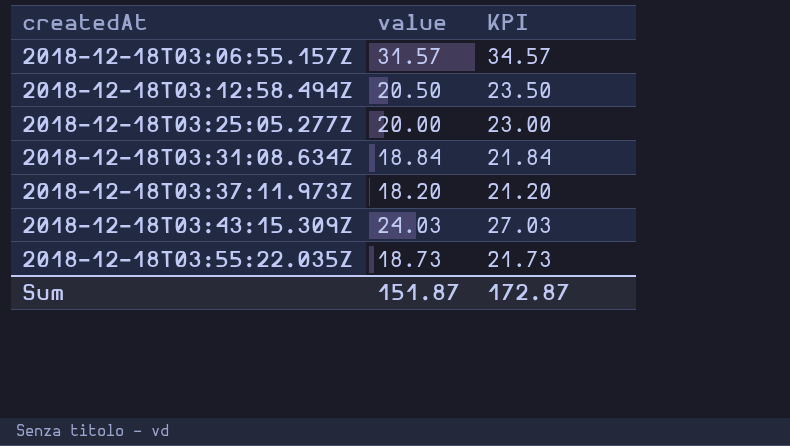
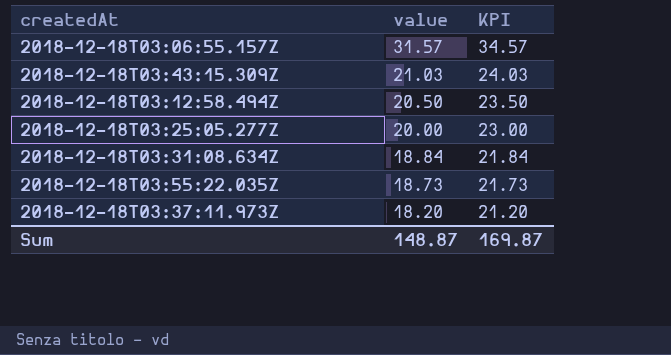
row order: createdAt ascending -> value descending
2018-12-18T03:43:15.309Z | value: 24.03 -> 21.03
2018-12-18T03:43:15.309Z | KPI: 27.03 -> 24.03
Sum | value: 151.87 -> 148.87
Sum | KPI: 172.87 -> 169.87

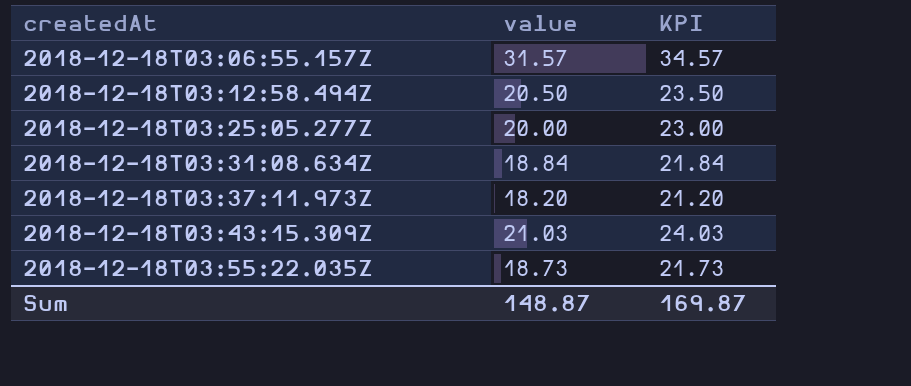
row order: value descending -> createdAt ascending

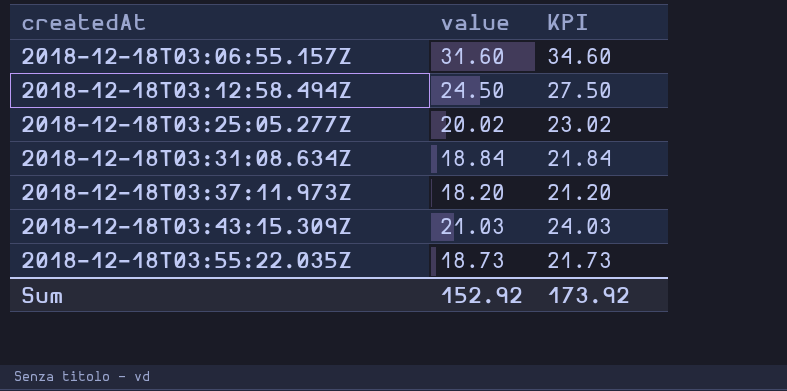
2018-12-18T03:06:55.157Z | value: 31.57 -> 31.60
2018-12-18T03:06:55.157Z | KPI: 34.57 -> 34.60
2018-12-18T03:12:58.494Z | value: 20.50 -> 24.50
2018-12-18T03:12:58.494Z | KPI: 23.50 -> 27.50
2018-12-18T03:25:05.277Z | value: 20.00 -> 20.02
2018-12-18T03:25:05.277Z | KPI: 23.00 -> 23.02
Sum | value: 148.87 -> 152.92
Sum | KPI: 169.87 -> 173.92

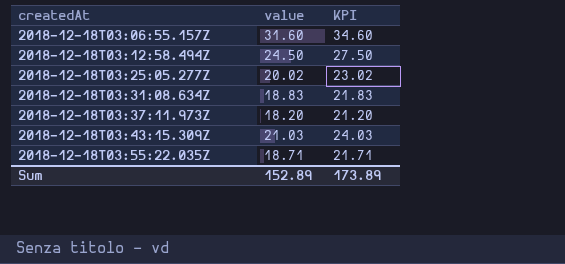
2018-12-18T03:31:08.634Z | value: 18.84 -> 18.83
2018-12-18T03:31:08.634Z | KPI: 21.84 -> 21.83
2018-12-18T03:55:22.035Z | value: 18.73 -> 18.71
2018-12-18T03:55:22.035Z | KPI: 21.73 -> 21.71
Sum | value: 152.92 -> 152.89
Sum | KPI: 173.92 -> 173.89

